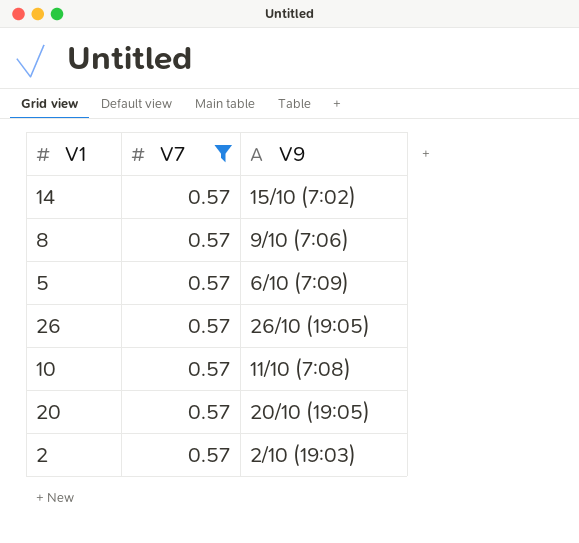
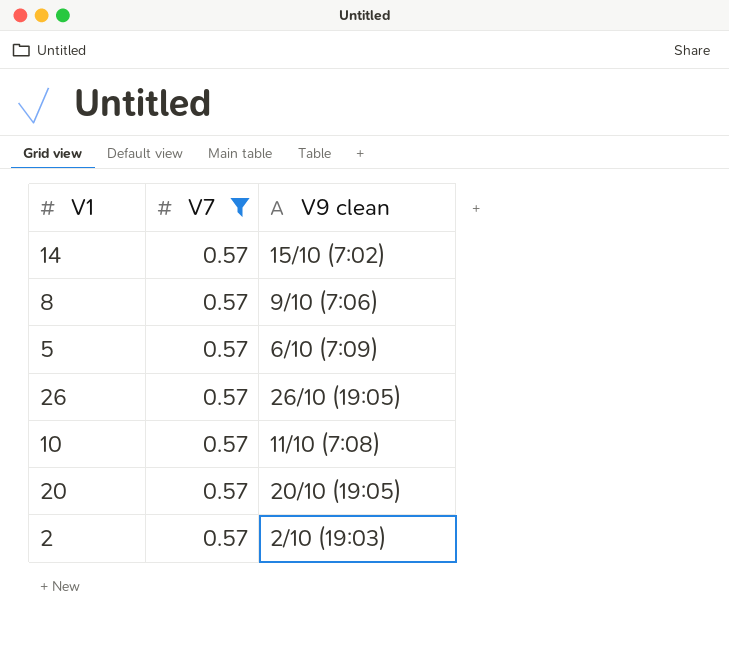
column name: V9 -> V9 clean

